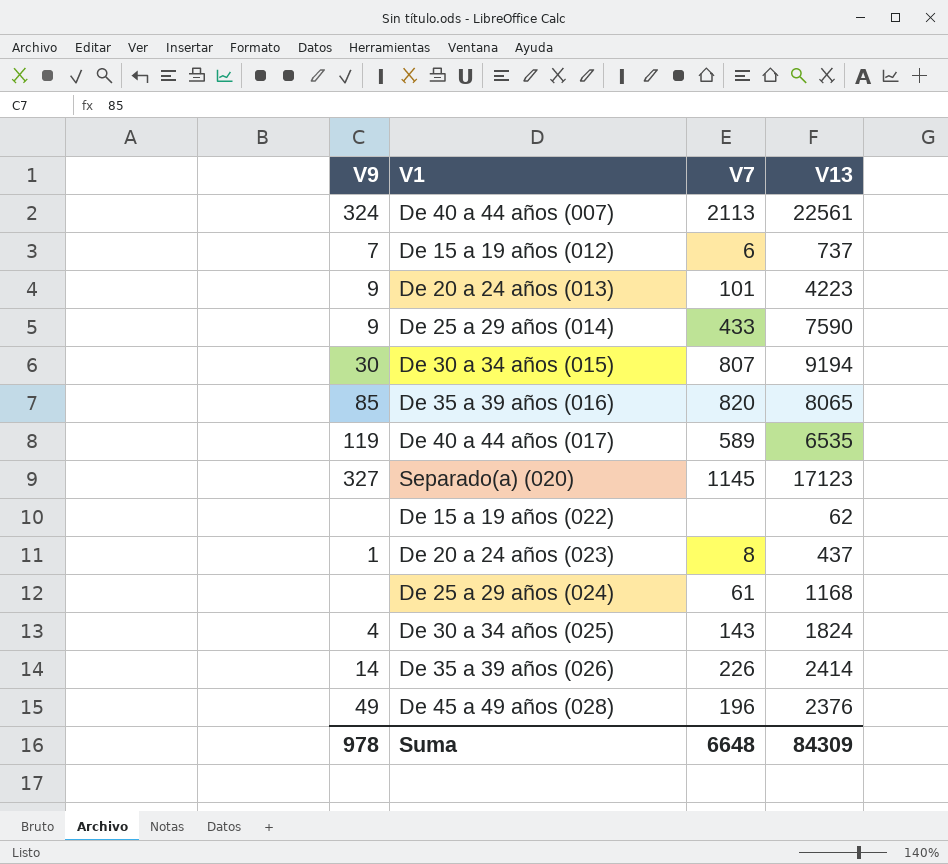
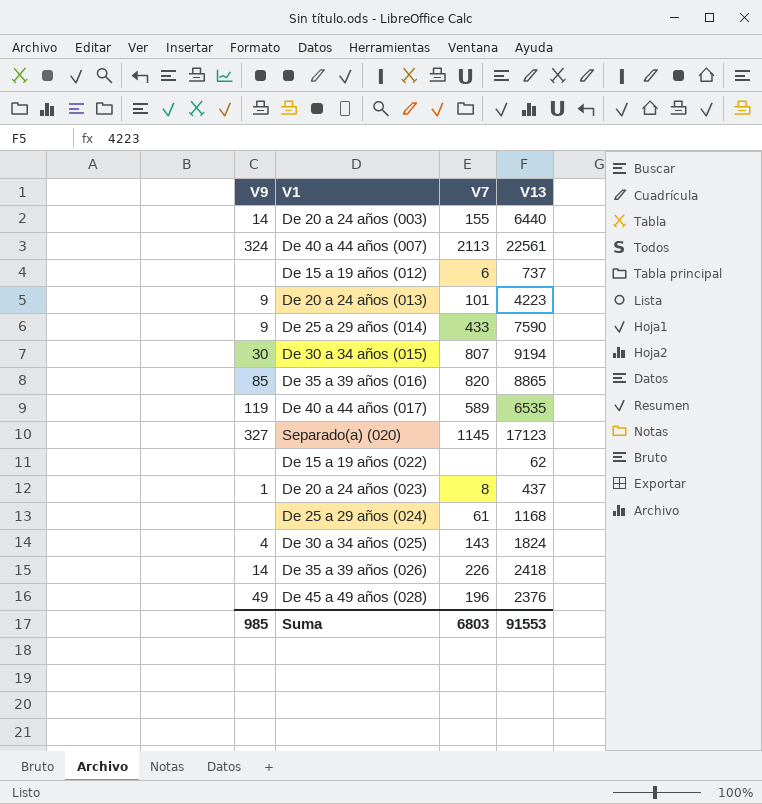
row De 20 a 24 años (003): none -> 14 | 155 | 6440
De 15 a 19 años (012) | V9: 7 -> none
De 35 a 39 años (016) | V13: 8065 -> 8865
De 35 a 39 años (026) | V13: 2414 -> 2418
Suma | V9: 978 -> 985
Suma | V7: 6648 -> 6803
Suma | V13: 84309 -> 91553

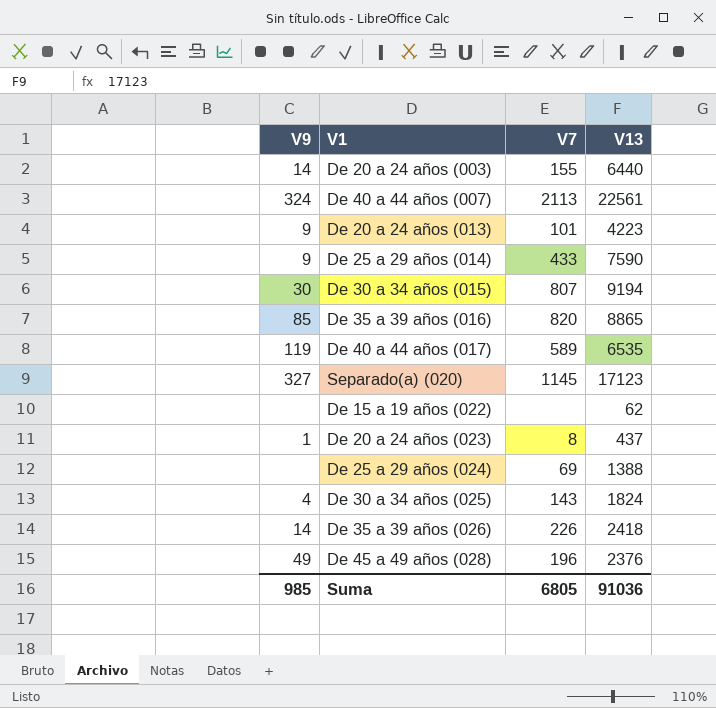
row De 15 a 19 años (012): none | 6 | 737 -> none
De 25 a 29 años (024) | V7: 61 -> 69
De 25 a 29 años (024) | V13: 1168 -> 1388
Suma | V7: 6803 -> 6805
Suma | V13: 91553 -> 91036

